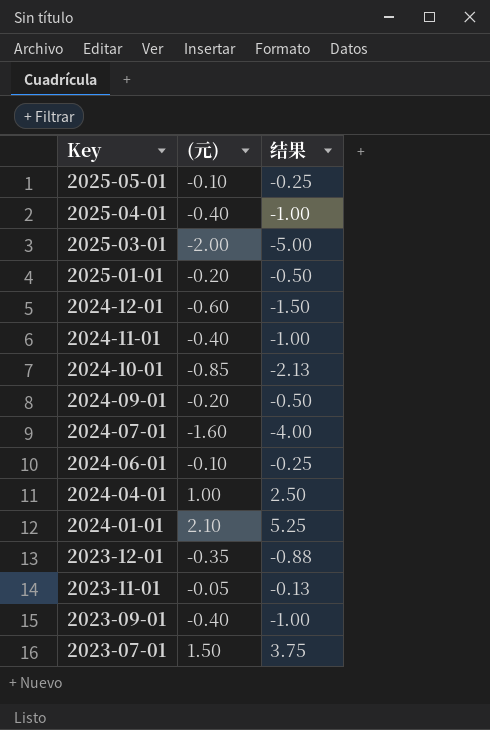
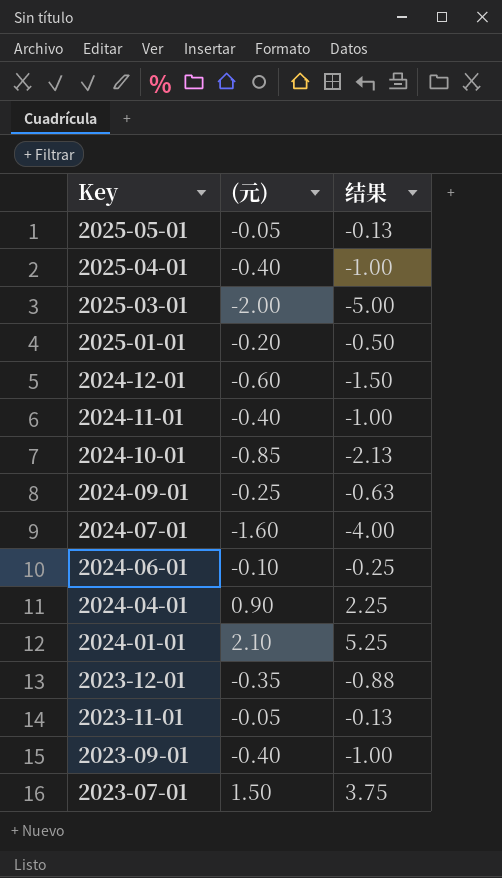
2025-05-01 | (元): -0.10 -> -0.05
2025-05-01 | 结果: -0.25 -> -0.13
2024-09-01 | (元): -0.20 -> -0.25
2024-09-01 | 结果: -0.50 -> -0.63
2024-04-01 | (元): 1.00 -> 0.90
2024-04-01 | 结果: 2.50 -> 2.25

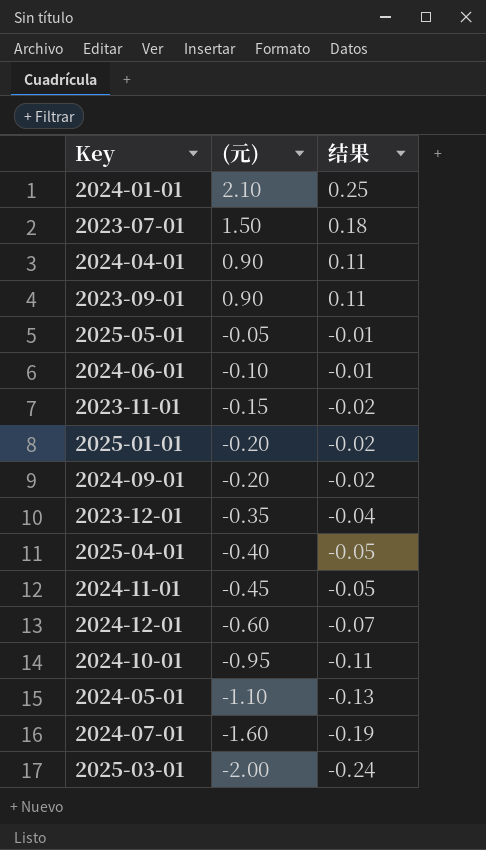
row order: Key descending -> (元) descending
column 结果 | formula: [(元)] * 2.5 -> [(元)] * 0.12
2023-09-01 | (元): -0.40 -> 0.90
2023-11-01 | (元): -0.05 -> -0.15
2024-09-01 | (元): -0.25 -> -0.20
2024-11-01 | (元): -0.40 -> -0.45
2024-10-01 | (元): -0.85 -> -0.95
row 2024-05-01: none -> -1.10 | -0.13

